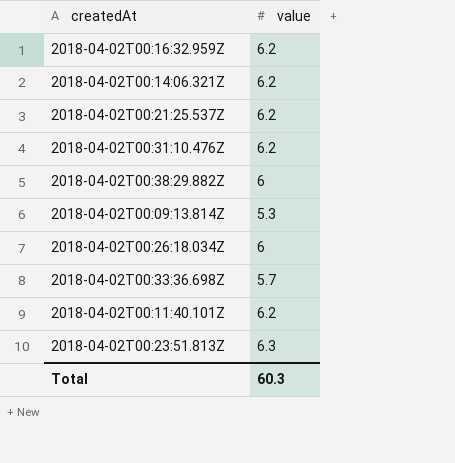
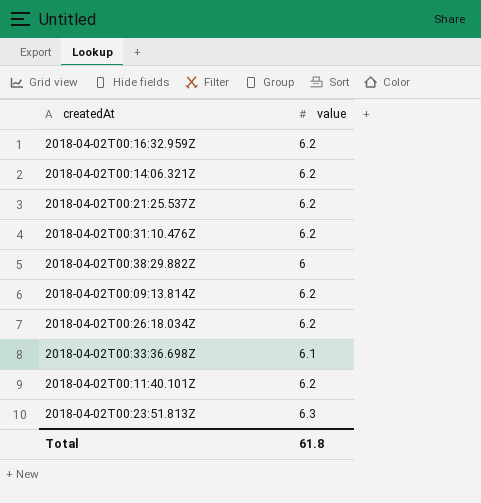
2018-04-02T00:09:13.814Z | value: 5.3 -> 6.2
2018-04-02T00:26:18.034Z | value: 6 -> 6.2
2018-04-02T00:33:36.698Z | value: 5.7 -> 6.1
Total | value: 60.3 -> 61.8

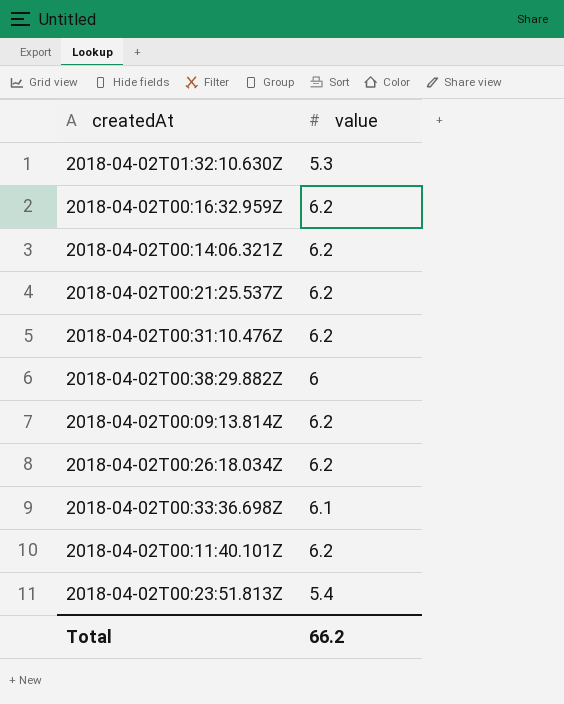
row 2018-04-02T01:32:10.630Z: none -> 5.3
2018-04-02T00:23:51.813Z | value: 6.3 -> 5.4
Total | value: 61.8 -> 66.2

